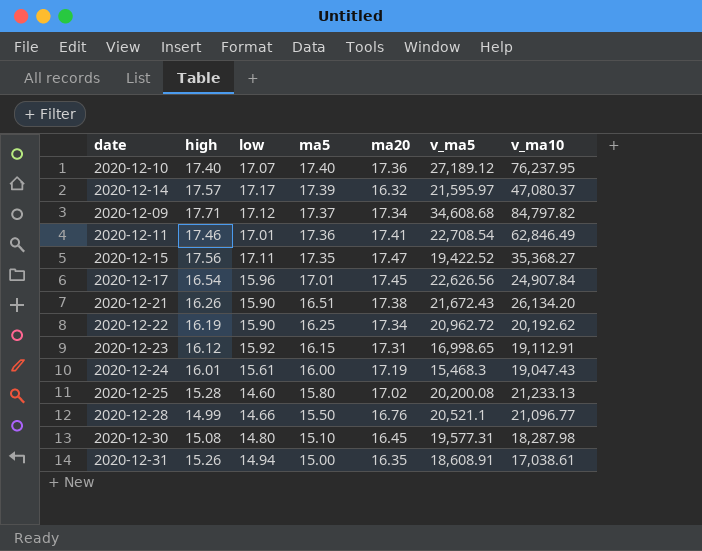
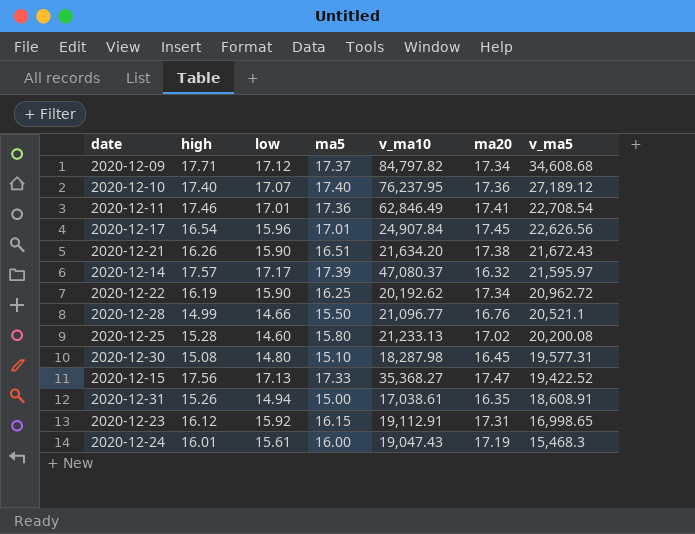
row order: ma5 descending -> v_ma5 descending
column v_ma10 | position: 7 -> 5
2020-12-21 | v_ma10: 26,134.20 -> 21,634.20
2020-12-15 | low: 17.11 -> 17.13
2020-12-15 | ma5: 17.35 -> 17.33

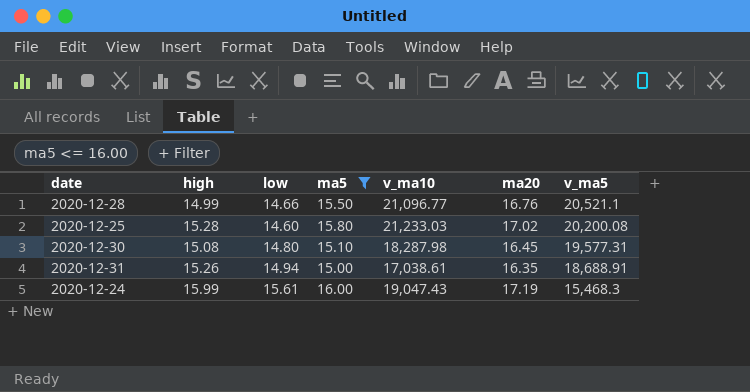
filter: none -> ma5 <= 16.00
2020-12-25 | v_ma10: 21,233.13 -> 21,233.03
2020-12-31 | v_ma5: 18,608.91 -> 18,688.91
2020-12-24 | high: 16.01 -> 15.99

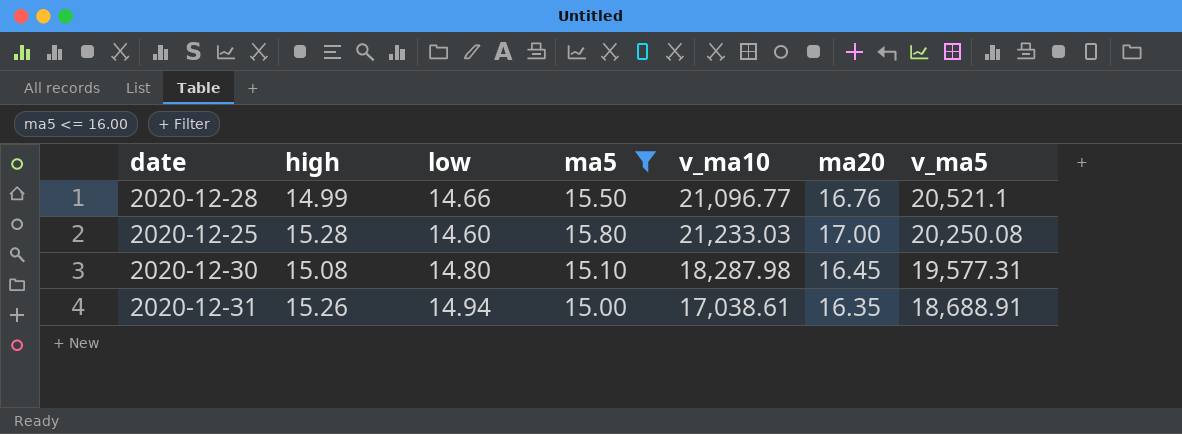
row 2020-12-24: 15.99 | 15.61 | 16.00 | 19,047.43 | 17.19 | 15,468.3 -> none
2020-12-25 | ma20: 17.02 -> 17.00
2020-12-25 | v_ma5: 20,200.08 -> 20,250.08

